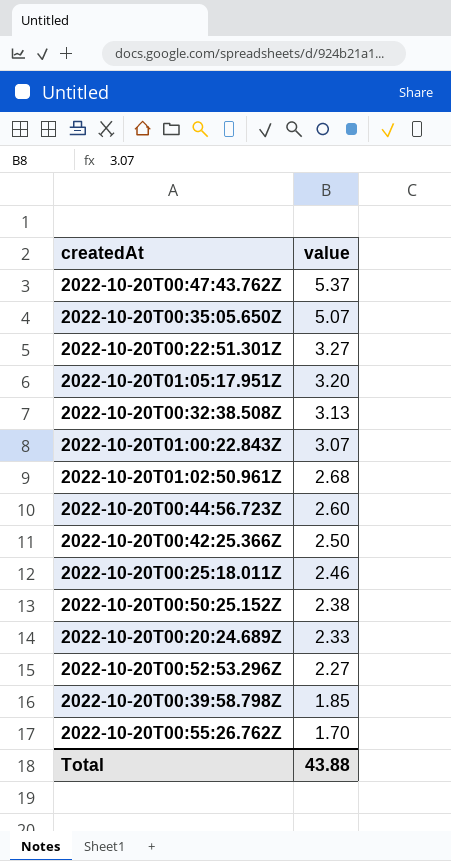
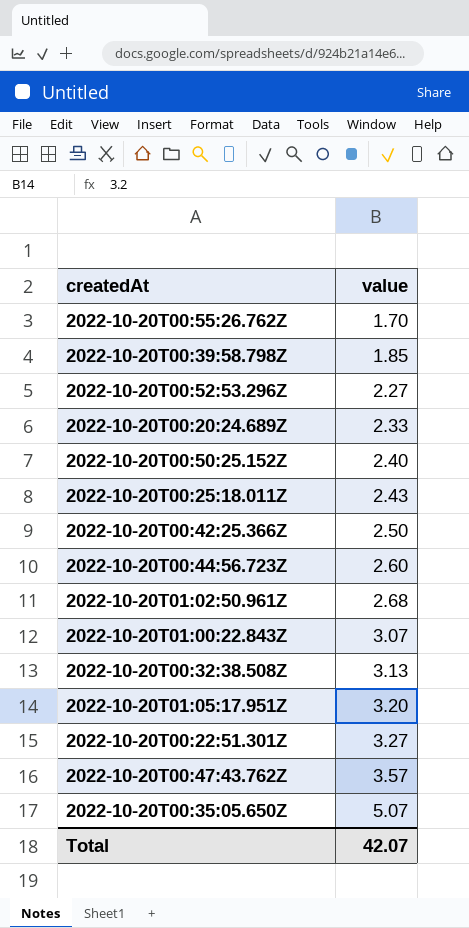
row order: value descending -> value ascending
2022-10-20T00:50:25.152Z | value: 2.38 -> 2.40
2022-10-20T00:25:18.011Z | value: 2.46 -> 2.43
2022-10-20T00:47:43.762Z | value: 5.37 -> 3.57
Total | value: 43.88 -> 42.07

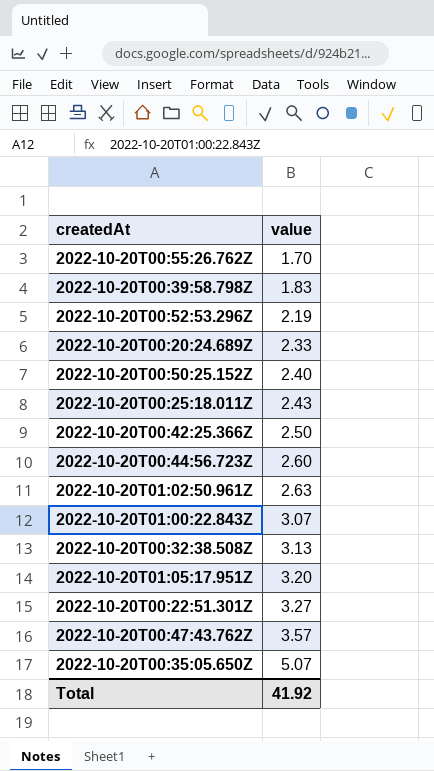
2022-10-20T00:39:58.798Z | value: 1.85 -> 1.83
2022-10-20T00:52:53.296Z | value: 2.27 -> 2.19
2022-10-20T01:02:50.961Z | value: 2.68 -> 2.63
Total | value: 42.07 -> 41.92

